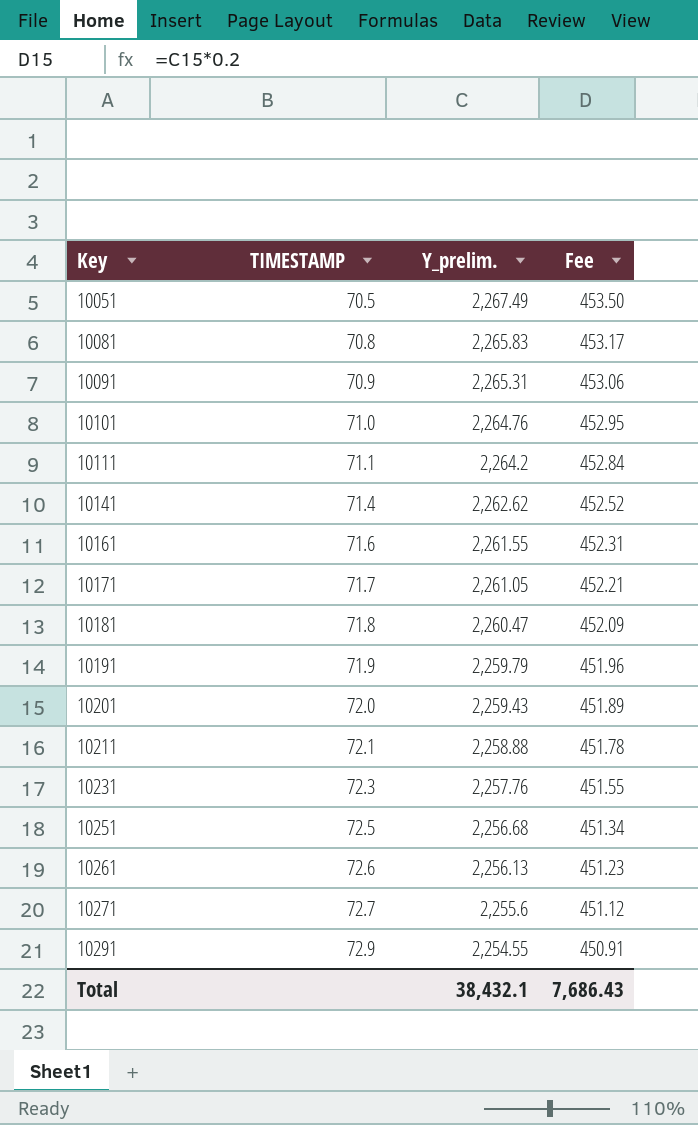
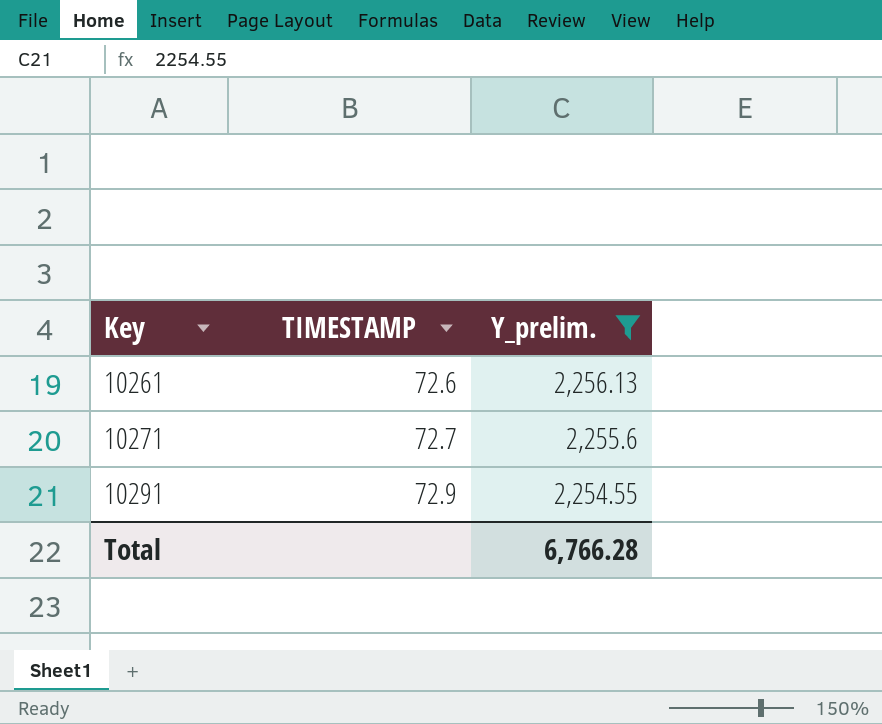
filter: none -> Y_prelim. <= 2,256.13
column Fee | formula: [Y_prelim.] * 0.2 -> none
Total | Y_prelim.: 38,432.1 -> 6,766.28

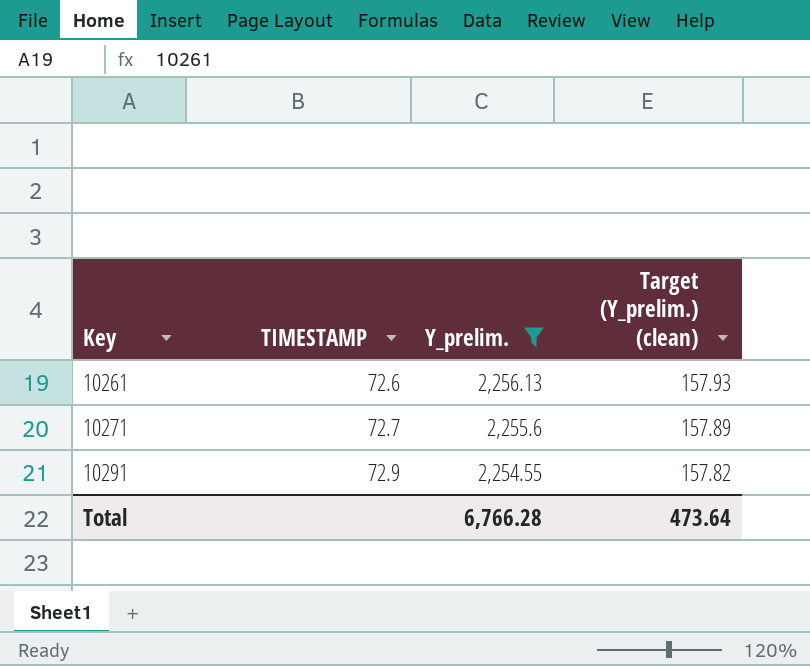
column Target (Y_prelim.) (clean) | formula: none -> [Y_prelim.] * 0.07

